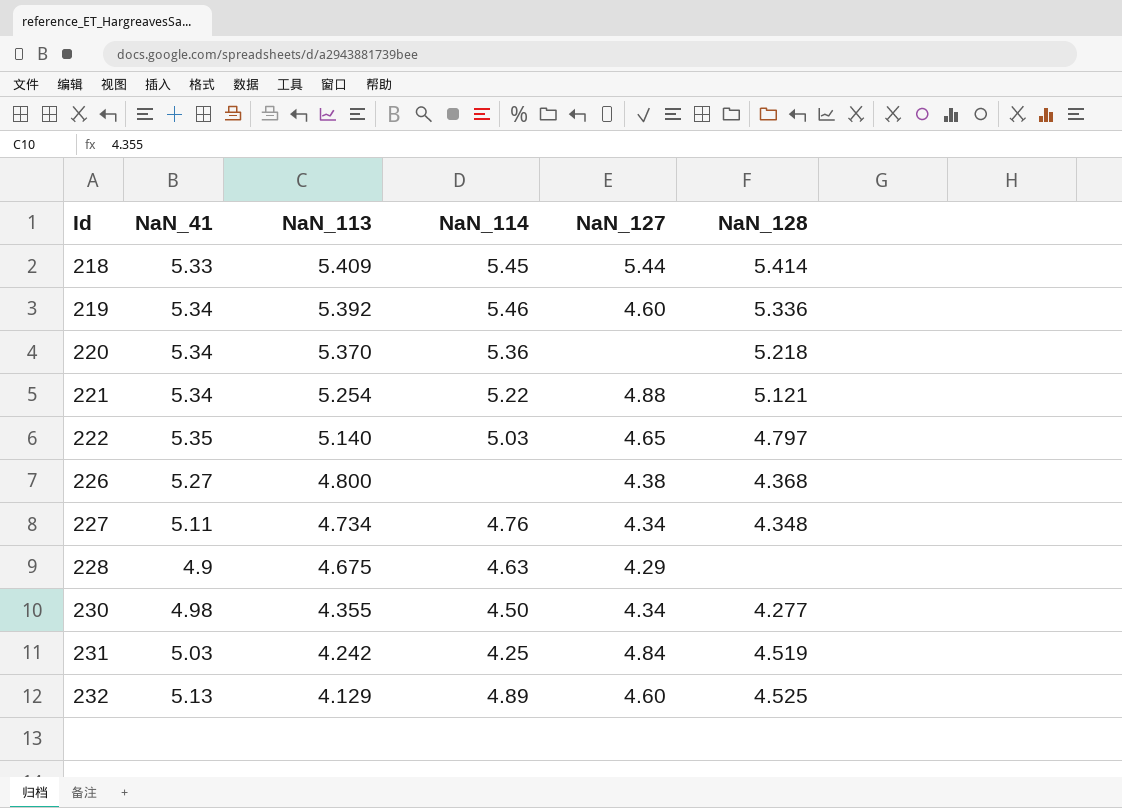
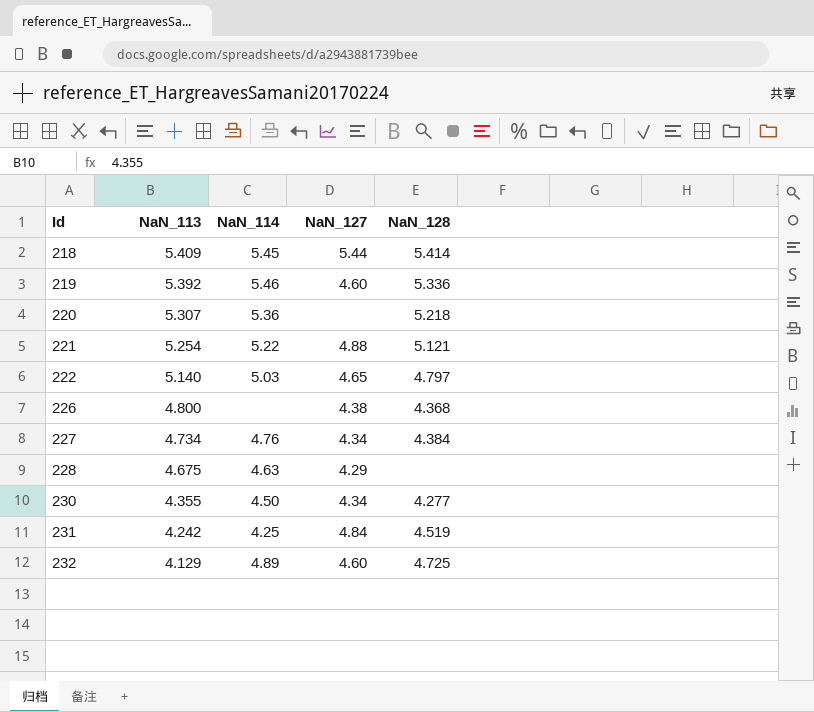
column NaN_41 | position: 2 -> none
220 | NaN_113: 5.370 -> 5.307
227 | NaN_128: 4.348 -> 4.384
232 | NaN_128: 4.525 -> 4.725

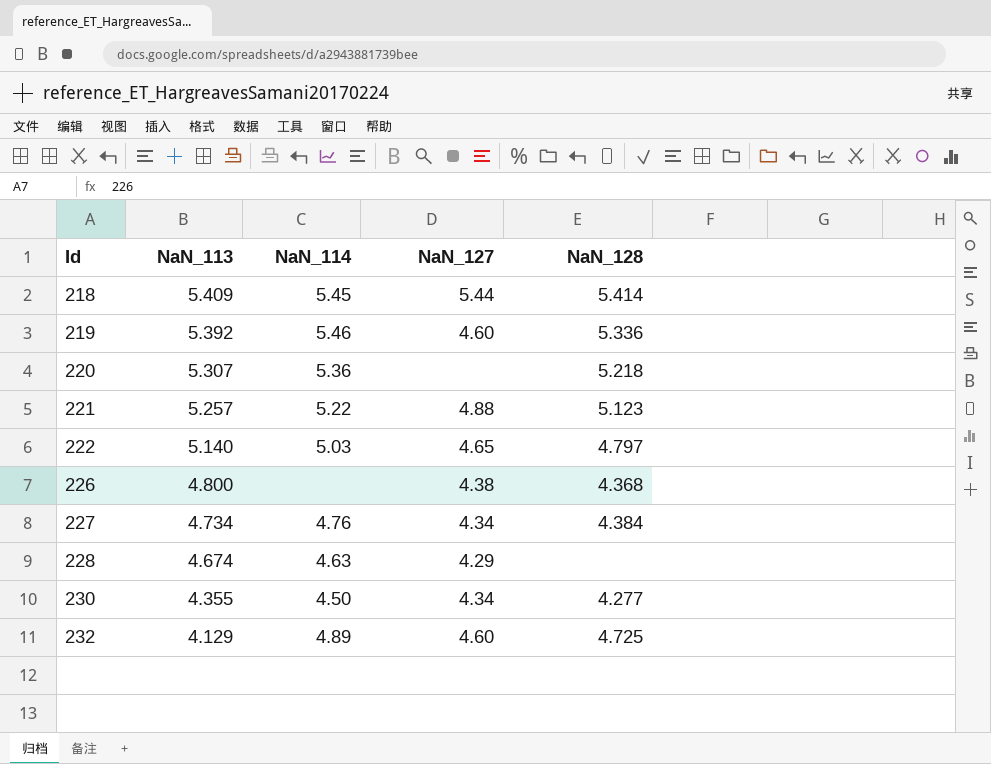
row 231: 4.242 | 4.25 | 4.84 | 4.519 -> none
221 | NaN_113: 5.254 -> 5.257
221 | NaN_128: 5.121 -> 5.123
228 | NaN_113: 4.675 -> 4.674

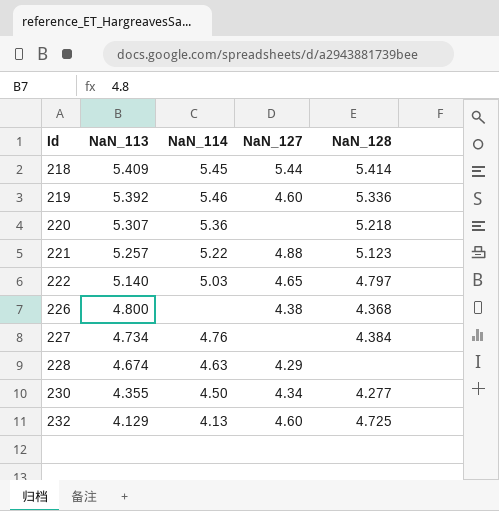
227 | NaN_127: 4.34 -> none
232 | NaN_114: 4.89 -> 4.13

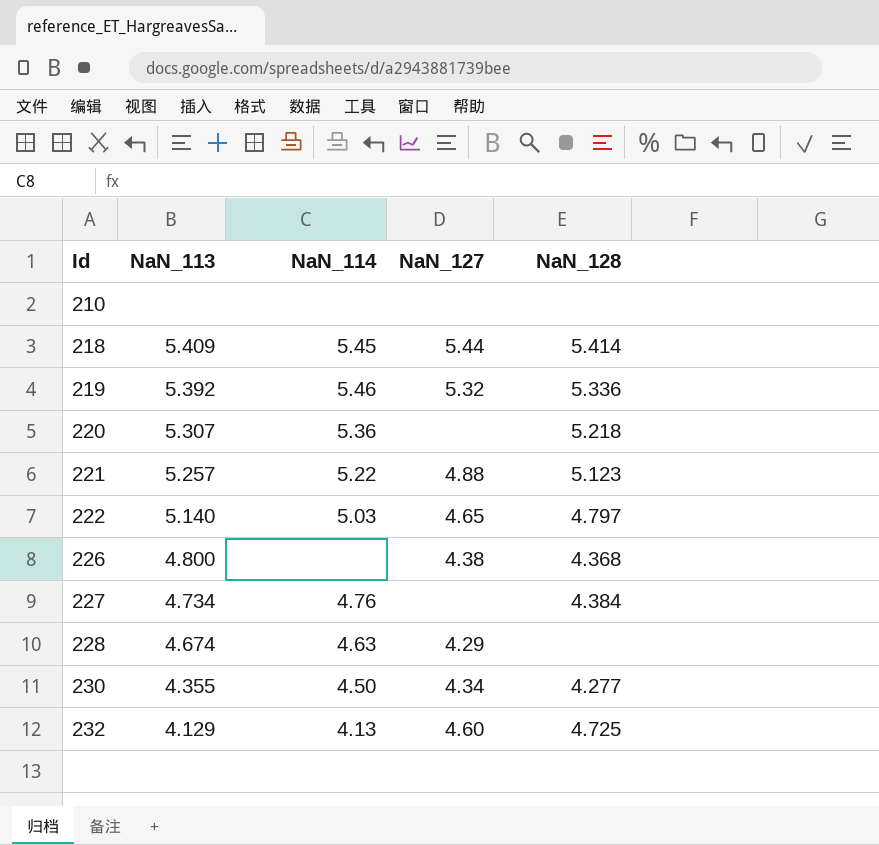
row 210: none -> none | none | none | none
219 | NaN_127: 4.60 -> 5.32

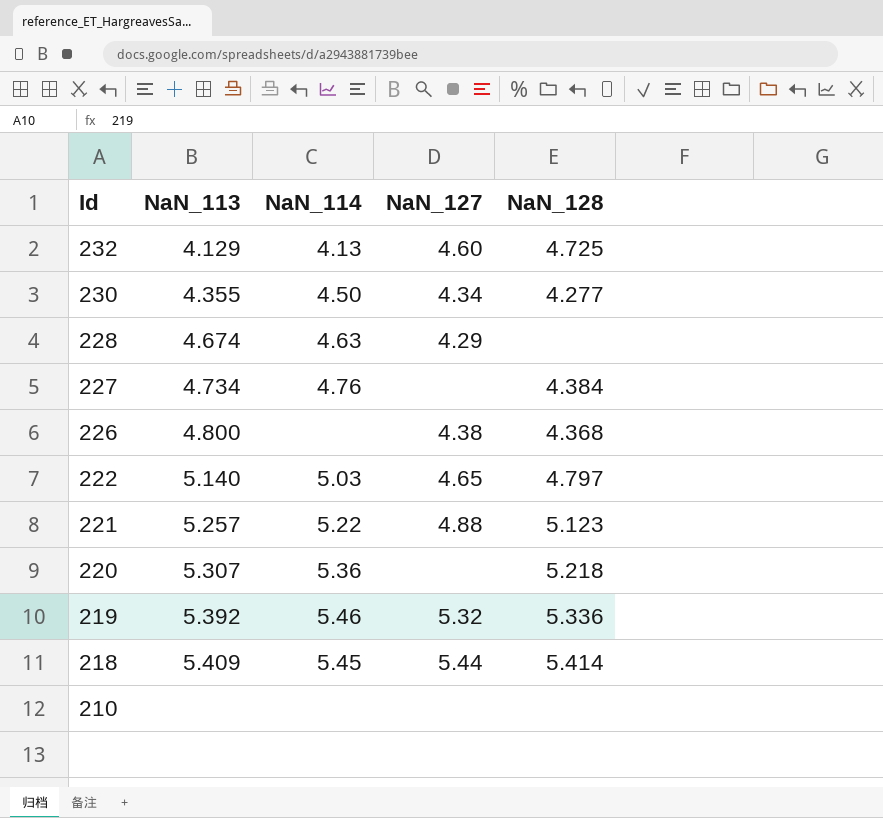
row order: Id ascending -> Id descending

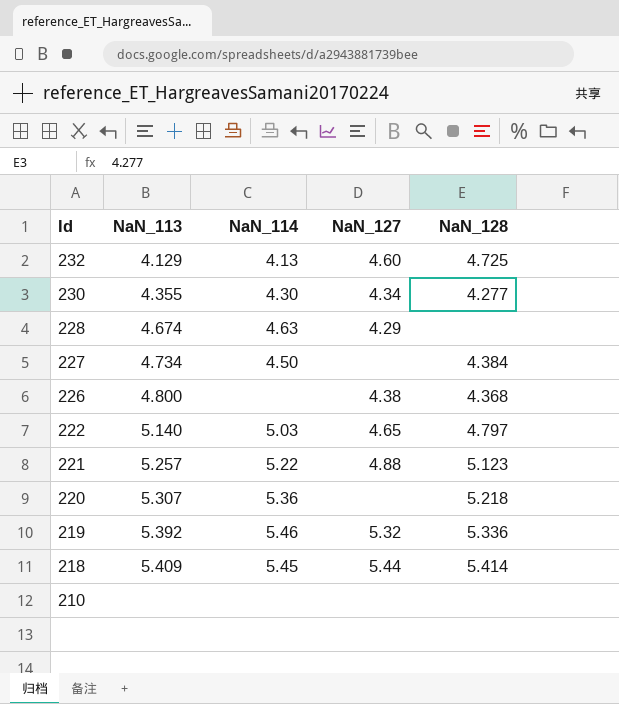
230 | NaN_114: 4.50 -> 4.30
227 | NaN_114: 4.76 -> 4.50

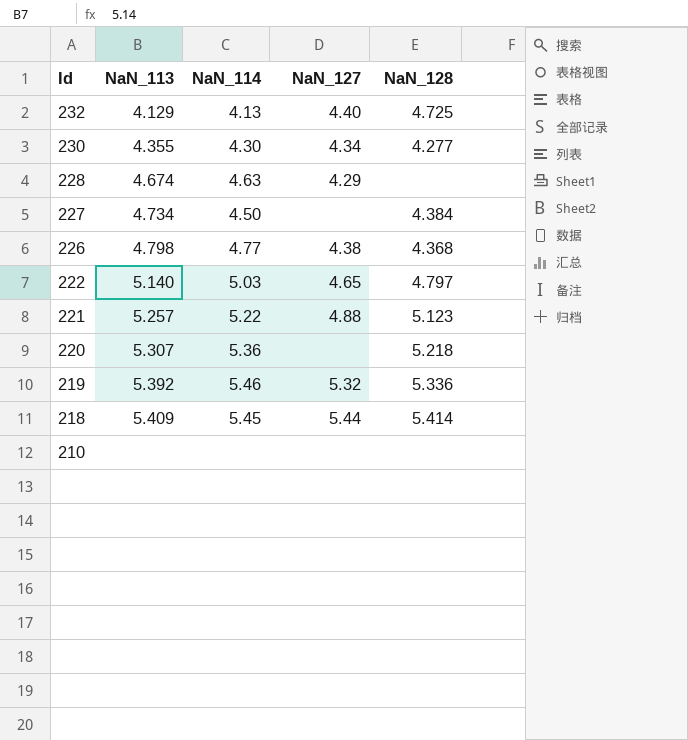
232 | NaN_127: 4.60 -> 4.40
226 | NaN_113: 4.800 -> 4.798
226 | NaN_114: none -> 4.77

